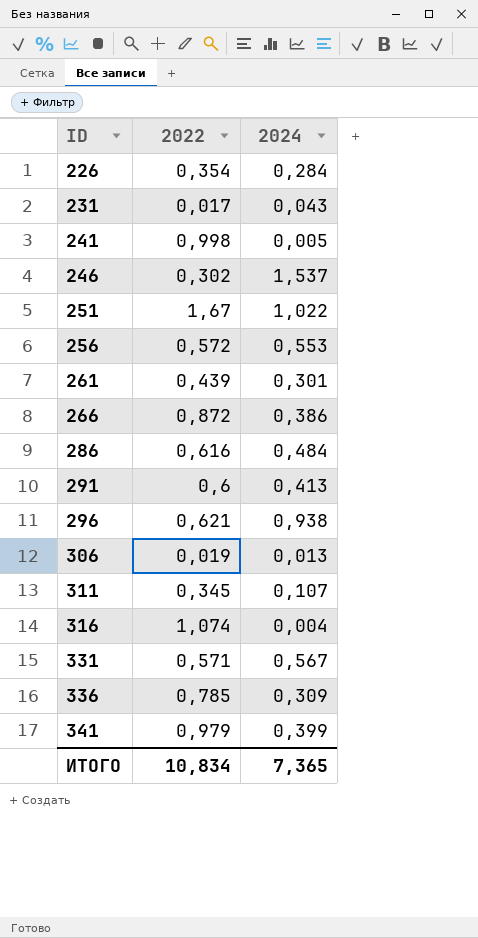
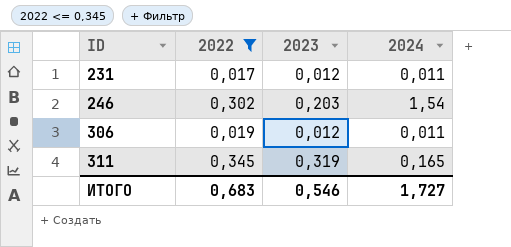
filter: none -> 2022 <= 0,345
column 2023 | position: none -> 3
231 | 2024: 0,043 -> 0,011
246 | 2024: 1,537 -> 1,54
306 | 2024: 0,013 -> 0,011
311 | 2024: 0,107 -> 0,165
ИТОГО | 2022: 10,834 -> 0,683
ИТОГО | 2024: 7,365 -> 1,727

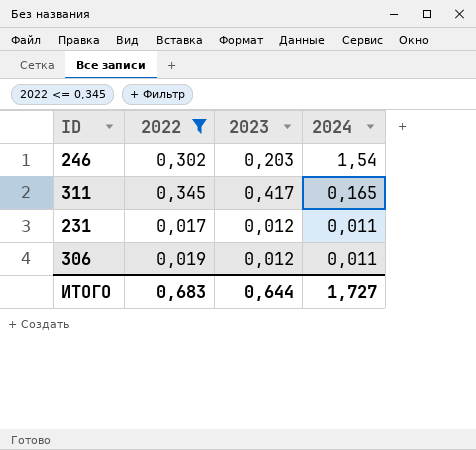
row order: ID ascending -> 2024 descending
311 | 2023: 0,319 -> 0,417
ИТОГО | 2023: 0,546 -> 0,644

